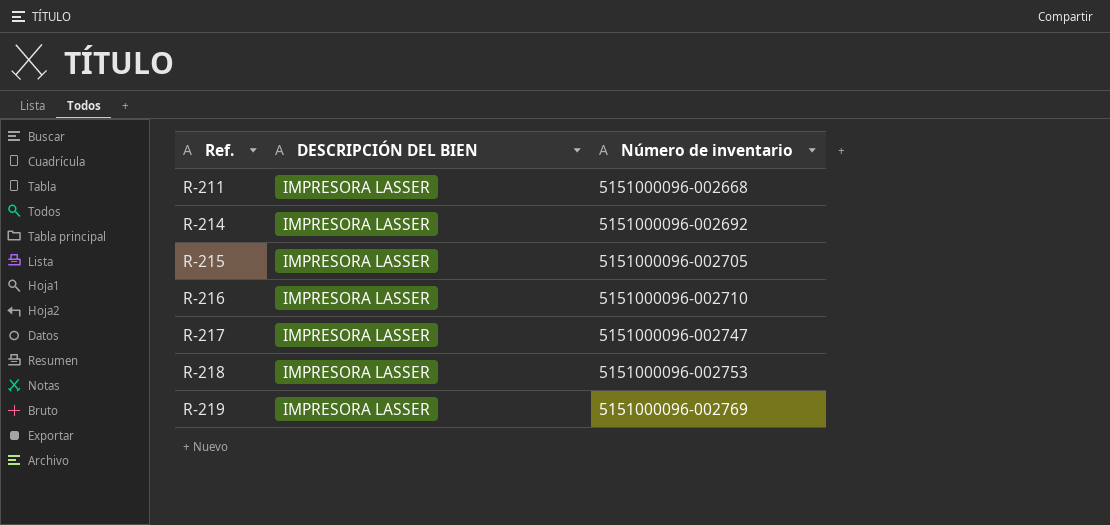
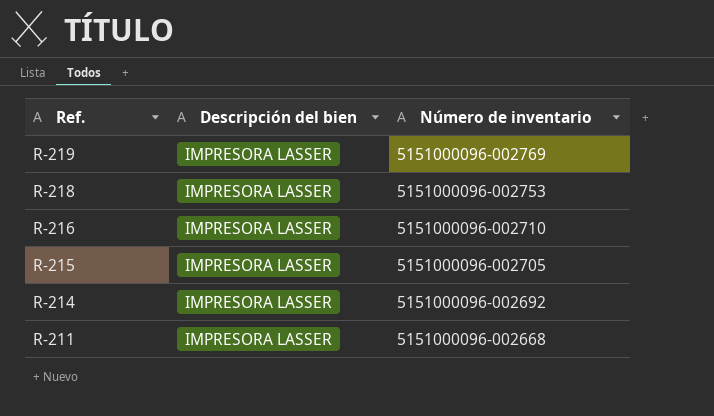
row order: Ref. ascending -> Ref. descending
column name: DESCRIPCIÓN DEL BIEN -> Descripción del bien
row R-217: IMPRESORA LASSER | 5151000096-002747 -> none

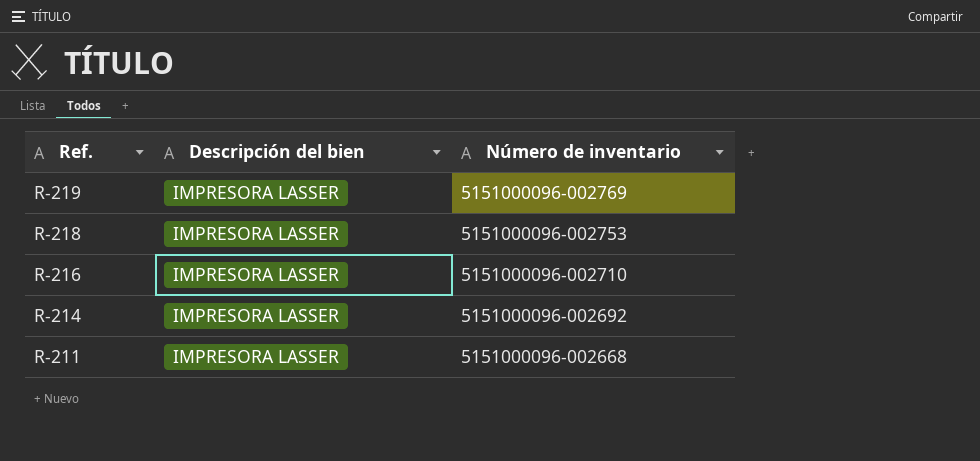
row R-215: IMPRESORA LASSER | 5151000096-002705 -> none

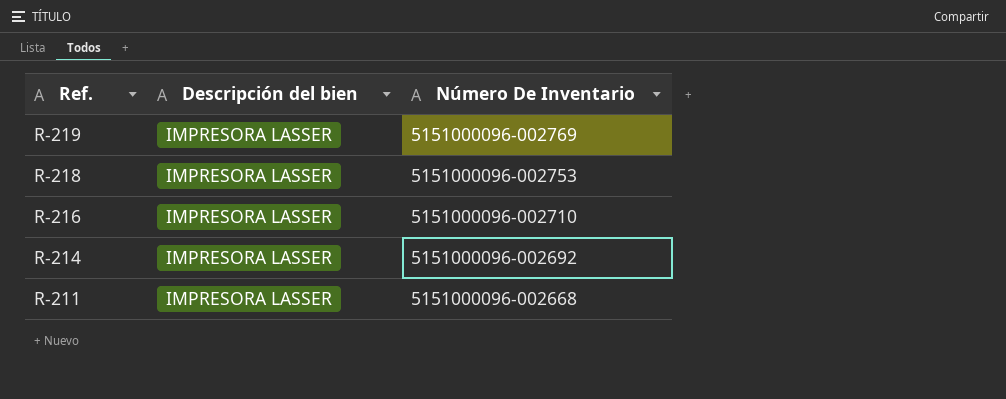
column name: Número de inventario -> Número De Inventario

